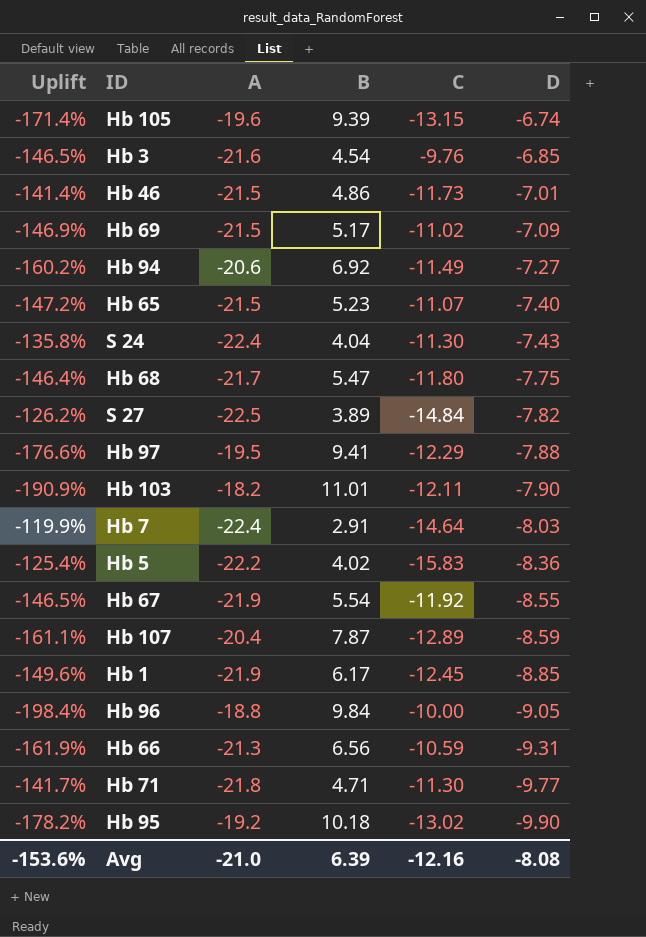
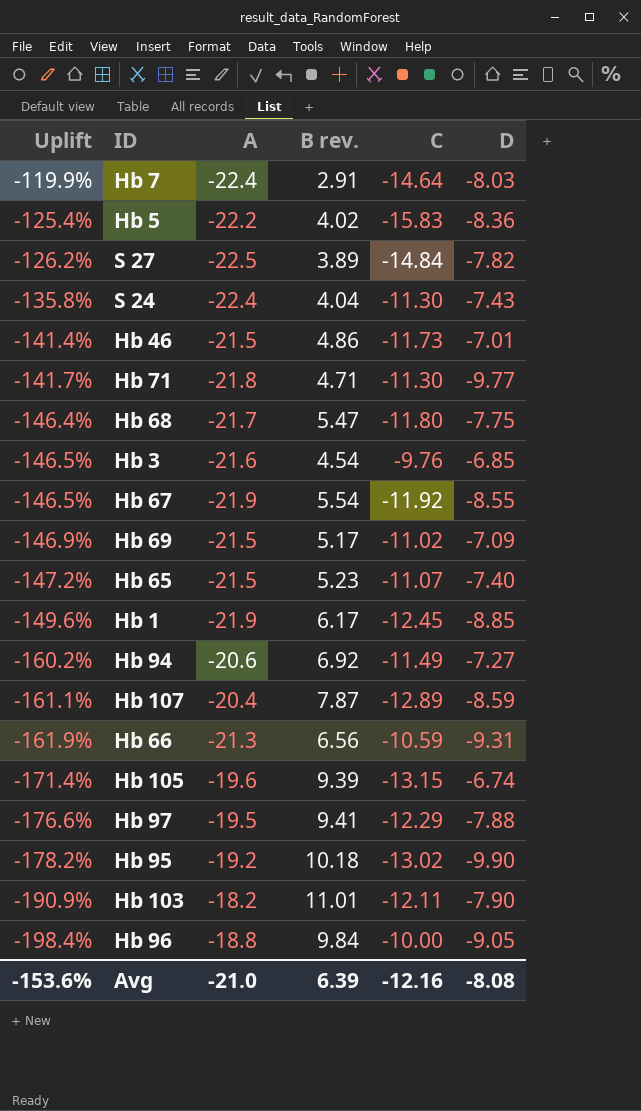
row order: D descending -> Uplift descending
column name: B -> B rev.

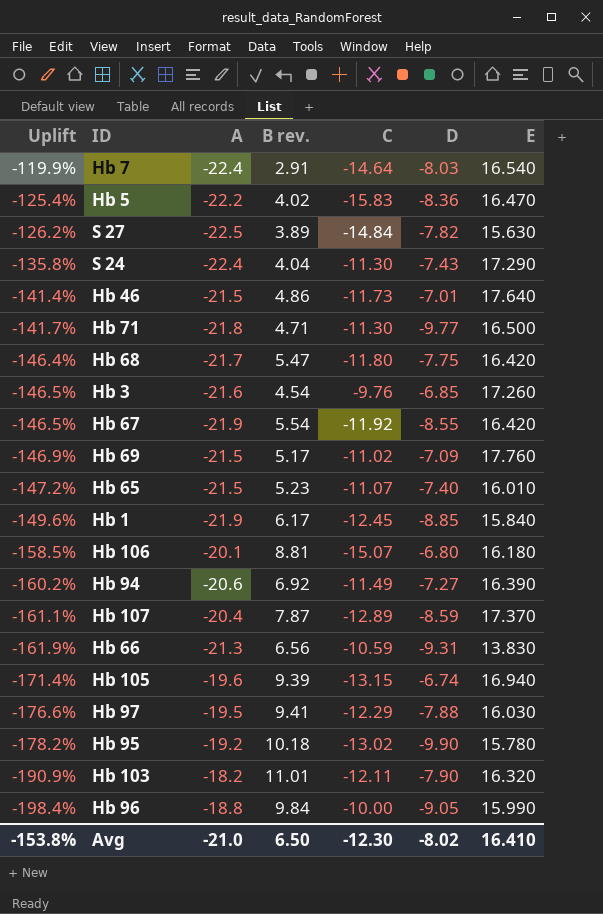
column E | position: none -> 7
row Hb 106: none -> -158.5% | -20.1 | 8.81 | -15.07 | -6.80 | 16.180
Avg | Uplift: -153.6% -> -153.8%
Avg | B rev.: 6.39 -> 6.50
Avg | C: -12.16 -> -12.30
Avg | D: -8.08 -> -8.02

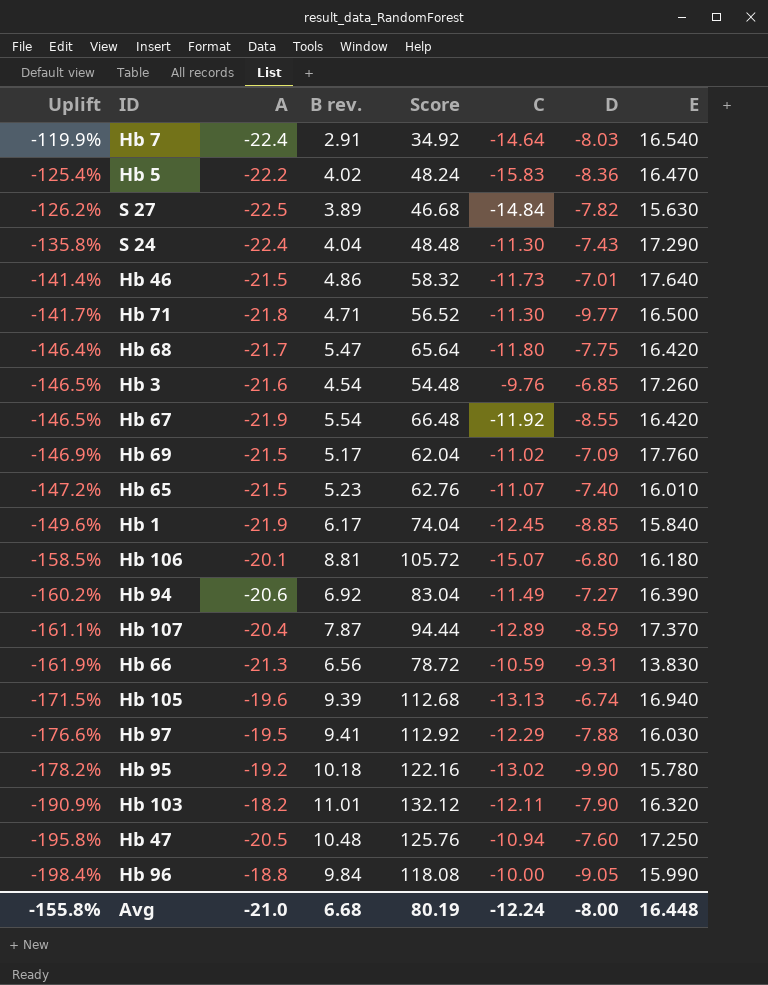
column Score | formula: none -> [B rev.] * 12
Hb 105 | Uplift: -171.4% -> -171.5%
Hb 105 | C: -13.15 -> -13.13
row Hb 47: none -> -195.8% | -20.5 | 10.48 | 125.76 | -10.94 | -7.60 | 17.250
Avg | Uplift: -153.8% -> -155.8%
Avg | B rev.: 6.50 -> 6.68
Avg | C: -12.30 -> -12.24
Avg | D: -8.02 -> -8.00
Avg | E: 16.410 -> 16.448

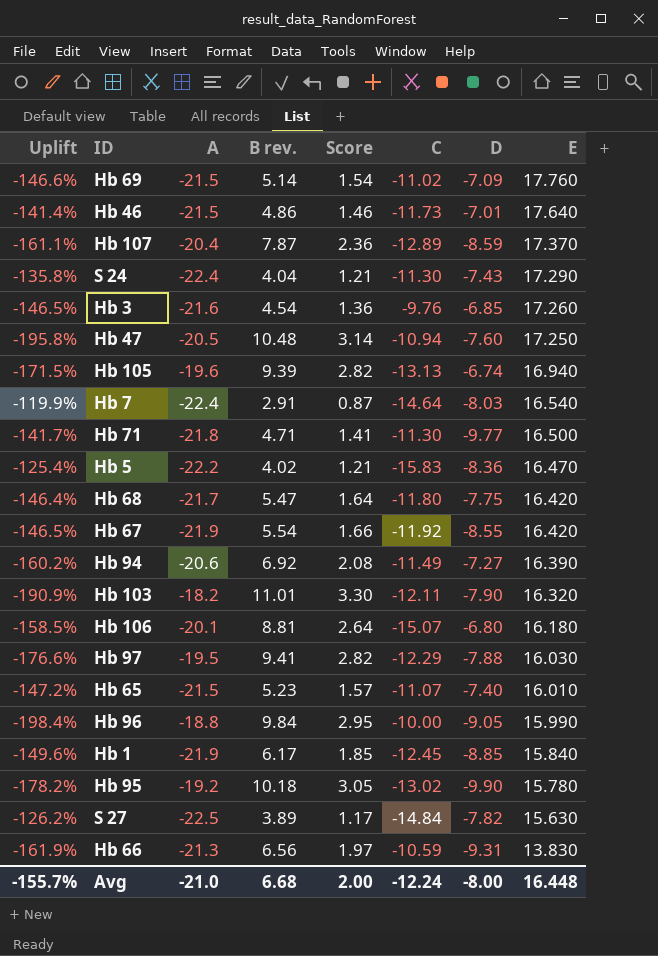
row order: Uplift descending -> E descending
column Score | formula: [B rev.] * 12 -> [B rev.] * 0.3
Hb 69 | Uplift: -146.9% -> -146.6%
Hb 69 | B rev.: 5.17 -> 5.14
Avg | Uplift: -155.8% -> -155.7%
Avg | Score: 80.19 -> 2.00

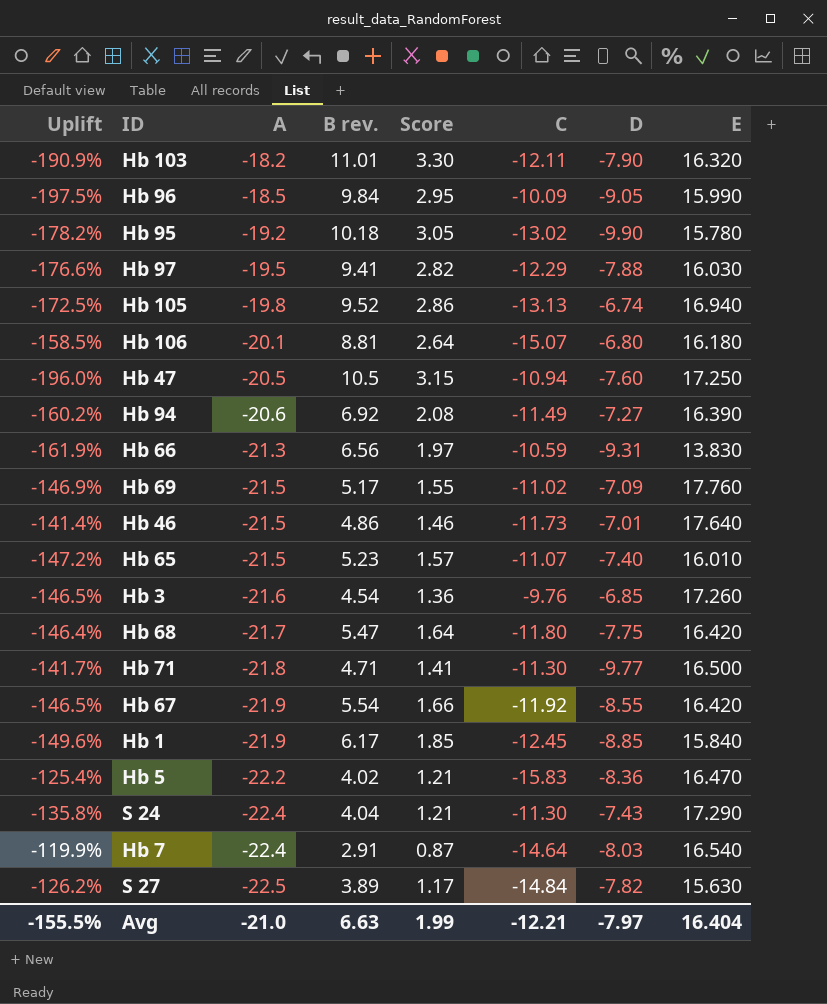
row order: E descending -> A descending
row Hb 107: -161.1% | -20.4 | 7.87 | 2.36 | -12.89 | -8.59 | 17.370 -> none
Hb 96 | Uplift: -198.4% -> -197.5%
Hb 96 | A: -18.8 -> -18.5
Hb 96 | C: -10.00 -> -10.09
Hb 105 | Uplift: -171.5% -> -172.5%
Hb 105 | A: -19.6 -> -19.8
Hb 105 | B rev.: 9.39 -> 9.52
Hb 105 | Score: 2.82 -> 2.86
Hb 47 | Uplift: -195.8% -> -196.0%
Hb 47 | B rev.: 10.48 -> 10.5
Hb 47 | Score: 3.14 -> 3.15
Hb 69 | Uplift: -146.6% -> -146.9%
Hb 69 | B rev.: 5.14 -> 5.17
Hb 69 | Score: 1.54 -> 1.55
Avg | Uplift: -155.7% -> -155.5%
Avg | B rev.: 6.68 -> 6.63
Avg | Score: 2.00 -> 1.99
Avg | C: -12.24 -> -12.21
Avg | D: -8.00 -> -7.97
Avg | E: 16.448 -> 16.404

